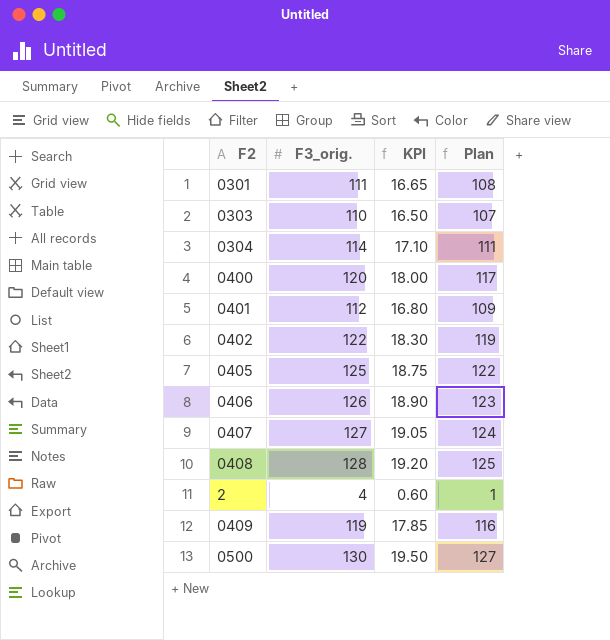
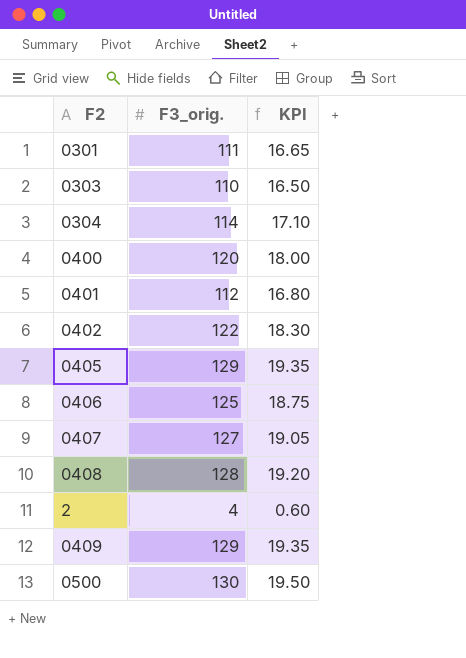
column Plan | formula: [F3_orig.] - 3 -> none
0405 | F3_orig.: 125 -> 129
0405 | KPI: 18.75 -> 19.35
0406 | F3_orig.: 126 -> 125
0406 | KPI: 18.90 -> 18.75
0409 | F3_orig.: 119 -> 129
0409 | KPI: 17.85 -> 19.35

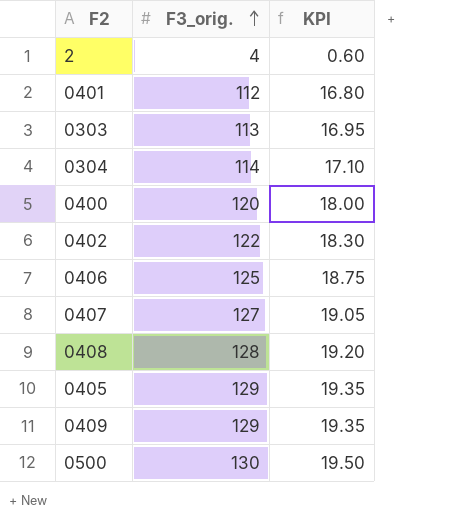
row order: none -> F3_orig. ascending
row 0301: 111 | 16.65 -> none
0303 | F3_orig.: 110 -> 113
0303 | KPI: 16.50 -> 16.95

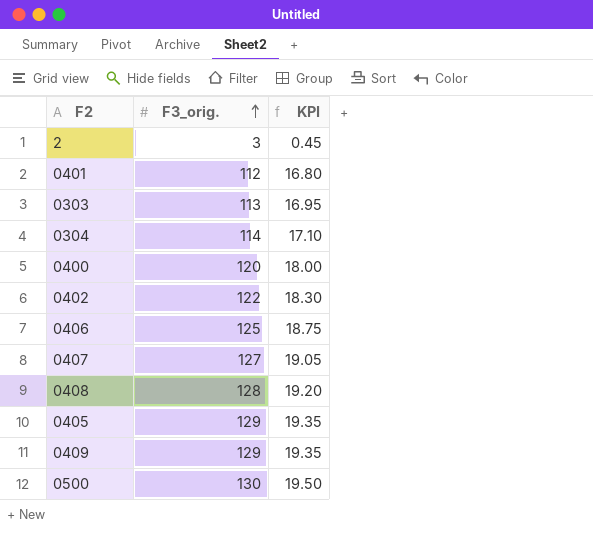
2 | F3_orig.: 4 -> 3
2 | KPI: 0.60 -> 0.45

